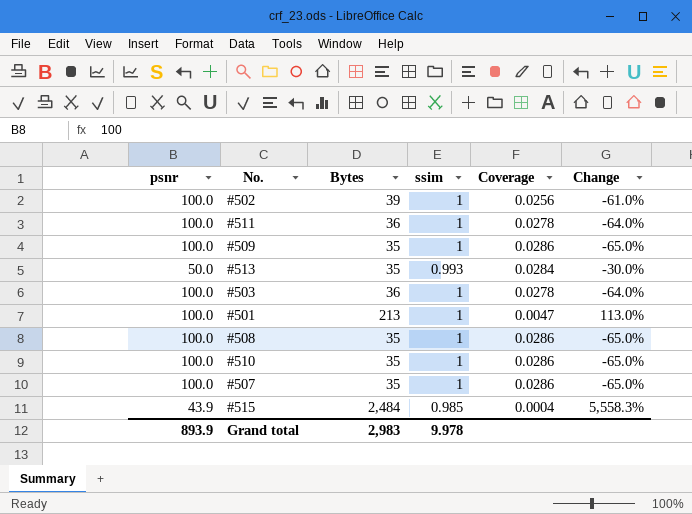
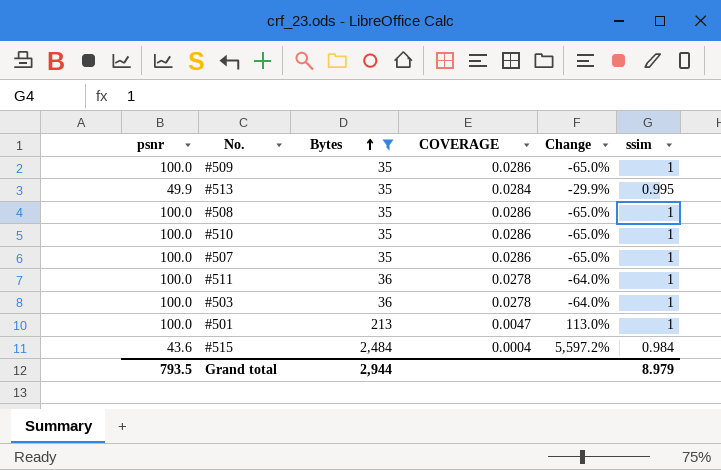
filter: none -> Bytes != 39
row order: none -> Bytes ascending
column name: Coverage -> COVERAGE
column ssim | position: 4 -> 6
#513 | psnr: 50.0 -> 49.9
#513 | Change: -30.0% -> -29.9%
#513 | ssim: 0.993 -> 0.995
#515 | psnr: 43.9 -> 43.6
#515 | Change: 5,558.3% -> 5,597.2%
#515 | ssim: 0.985 -> 0.984
Grand total | psnr: 893.9 -> 793.5
Grand total | Bytes: 2,983 -> 2,944
Grand total | ssim: 9.978 -> 8.979

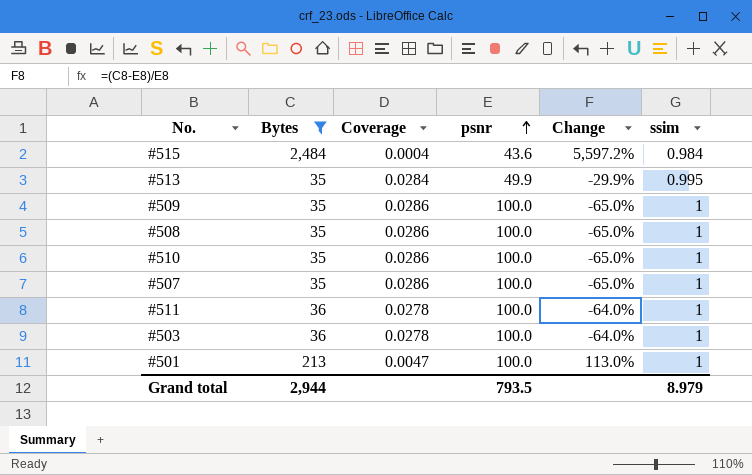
row order: Bytes ascending -> psnr ascending
column name: COVERAGE -> Coverage
column psnr | position: 1 -> 4

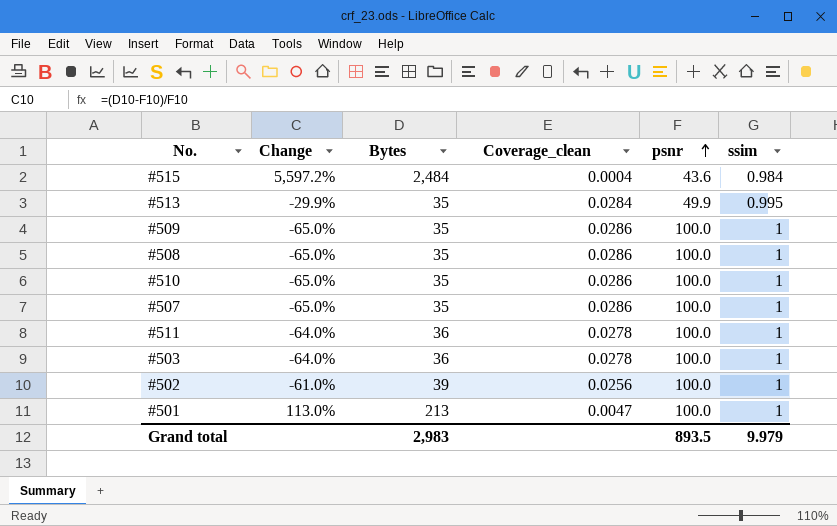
filter: Bytes != 39 -> none
column Change | position: 5 -> 2
column name: Coverage -> Coverage_clean
Grand total | Bytes: 2,944 -> 2,983
Grand total | psnr: 793.5 -> 893.5
Grand total | ssim: 8.979 -> 9.979

